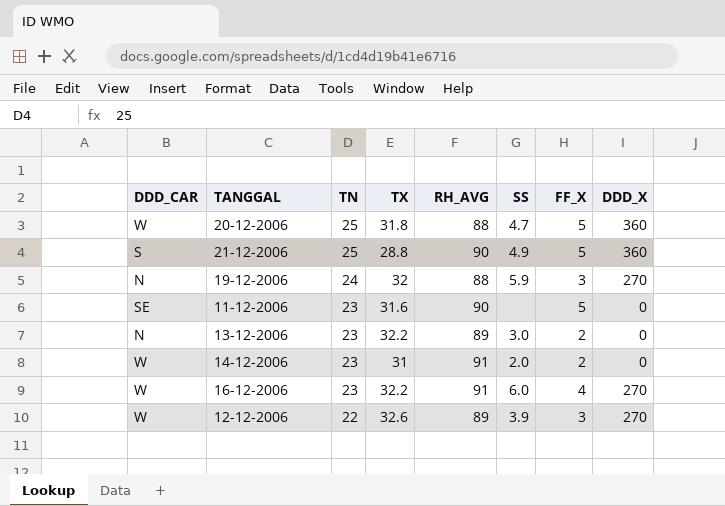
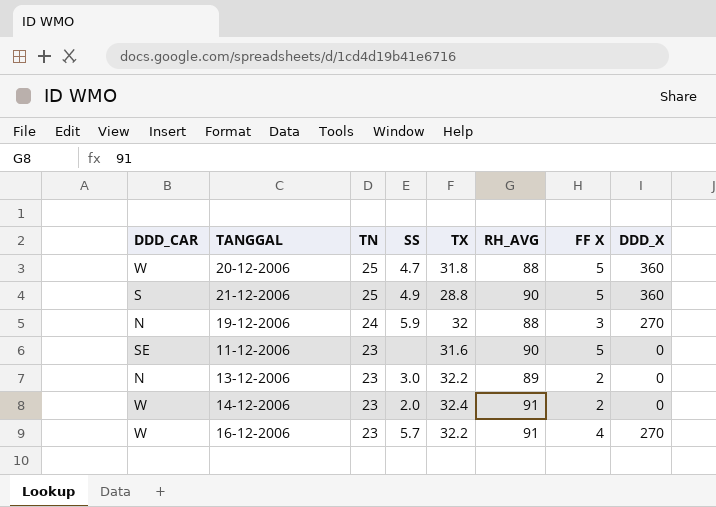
column SS | position: 6 -> 4
column name: FF_X -> FF X
row 12-12-2006: W | 22 | 32.6 | 89 | 3.9 | 3 | 270 -> none
14-12-2006 | TX: 31 -> 32.4
16-12-2006 | SS: 6.0 -> 5.7

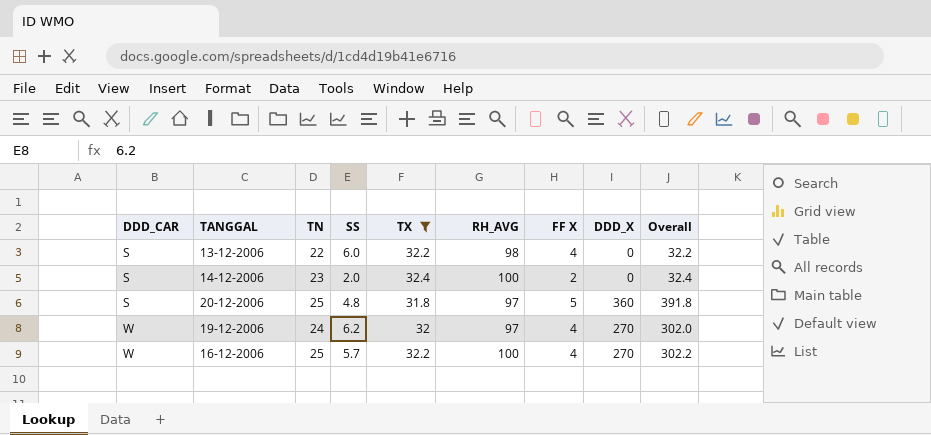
filter: none -> TX >= 31.8
row order: TN descending -> DDD_CAR ascending
column Overall | formula: none -> [TX] + [DDD_X]
13-12-2006 | DDD_CAR: N -> S
13-12-2006 | TN: 23 -> 22
13-12-2006 | SS: 3.0 -> 6.0
13-12-2006 | RH_AVG: 89 -> 98
13-12-2006 | FF X: 2 -> 4
14-12-2006 | DDD_CAR: W -> S
14-12-2006 | RH_AVG: 91 -> 100
20-12-2006 | DDD_CAR: W -> S
20-12-2006 | SS: 4.7 -> 4.8
20-12-2006 | RH_AVG: 88 -> 97
19-12-2006 | DDD_CAR: N -> W
19-12-2006 | SS: 5.9 -> 6.2
19-12-2006 | RH_AVG: 88 -> 97
19-12-2006 | FF X: 3 -> 4
16-12-2006 | TN: 23 -> 25
16-12-2006 | RH_AVG: 91 -> 100

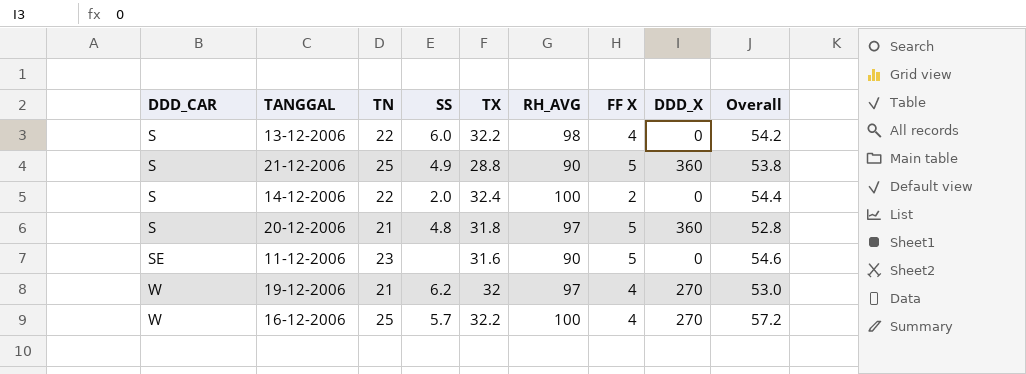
filter: TX >= 31.8 -> none
column Overall | formula: [TX] + [DDD_X] -> [TN] + [TX]
14-12-2006 | TN: 23 -> 22
20-12-2006 | TN: 25 -> 21
19-12-2006 | TN: 24 -> 21

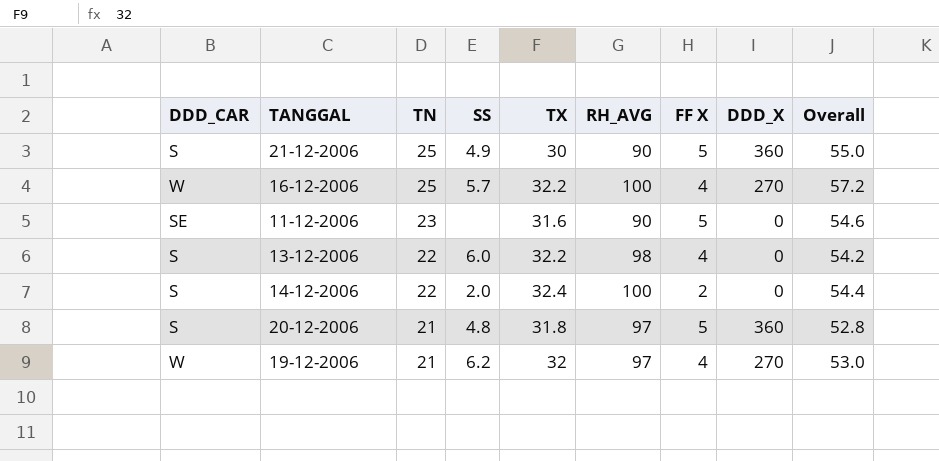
row order: DDD_CAR ascending -> TN descending
21-12-2006 | TX: 28.8 -> 30
21-12-2006 | Overall: 53.8 -> 55.0

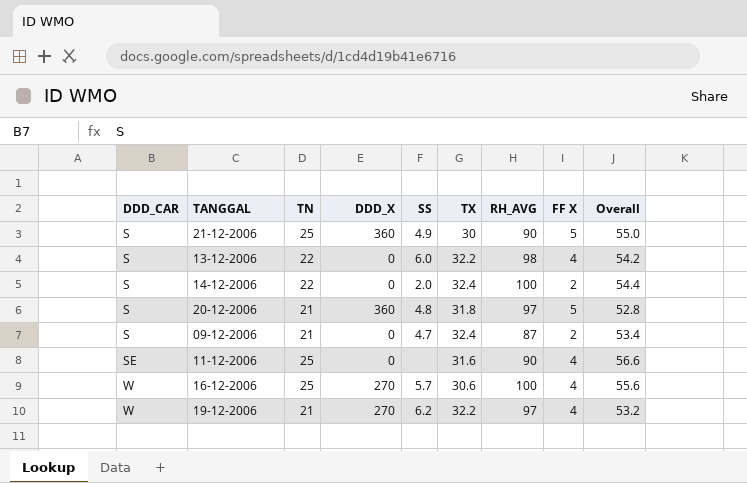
row order: TN descending -> DDD_CAR ascending
column DDD_X | position: 8 -> 4
row 09-12-2006: none -> S | 21 | 0 | 4.7 | 32.4 | 87 | 2 | 53.4
11-12-2006 | TN: 23 -> 25
11-12-2006 | FF X: 5 -> 4
11-12-2006 | Overall: 54.6 -> 56.6
16-12-2006 | TX: 32.2 -> 30.6
16-12-2006 | Overall: 57.2 -> 55.6
19-12-2006 | TX: 32 -> 32.2
19-12-2006 | Overall: 53.0 -> 53.2

